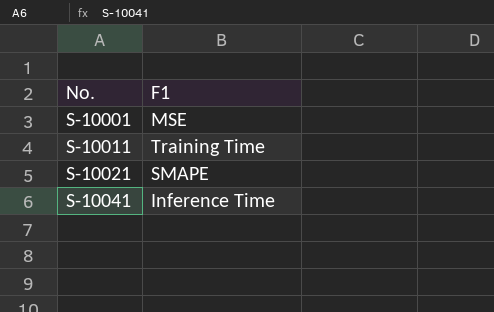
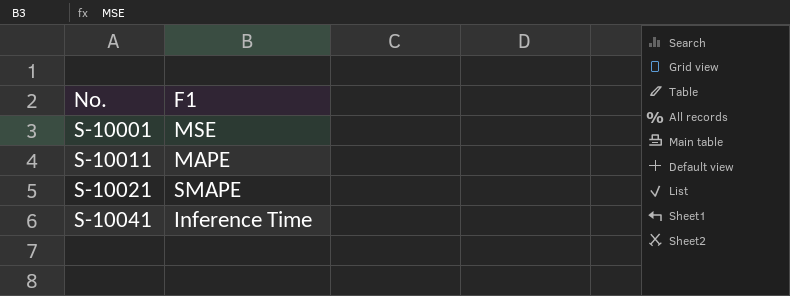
S-10011 | F1: Training Time -> MAPE

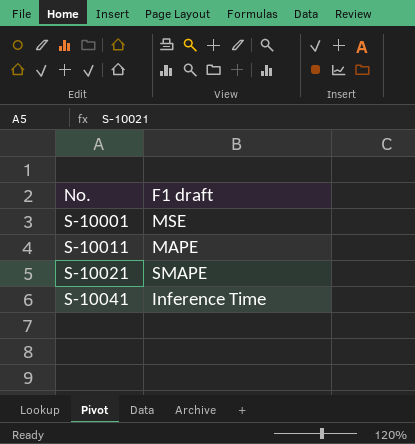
column name: F1 -> F1 draft

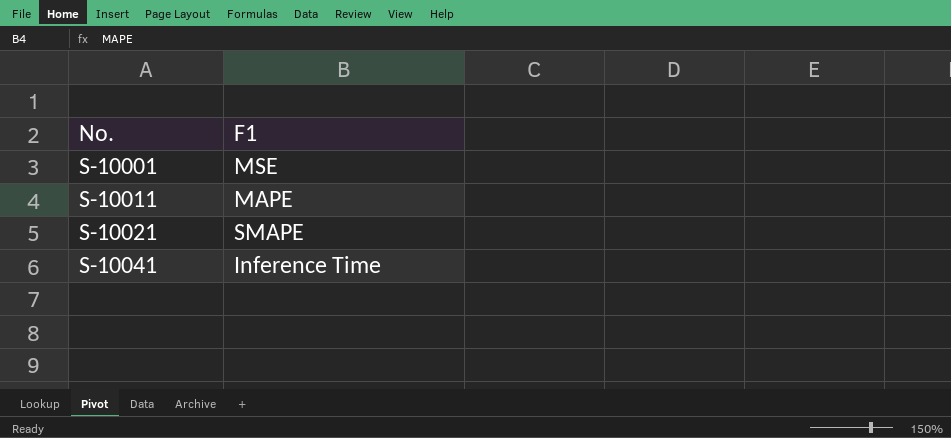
column name: F1 draft -> F1

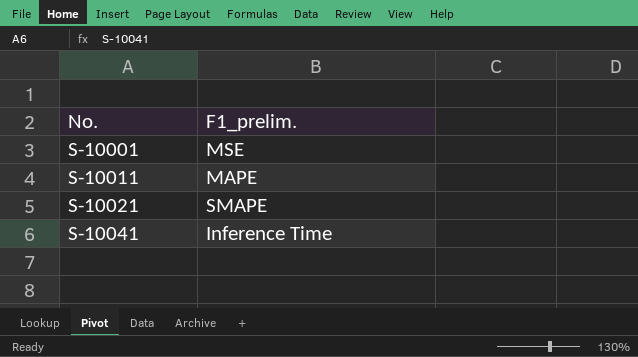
column name: F1 -> F1_prelim.

